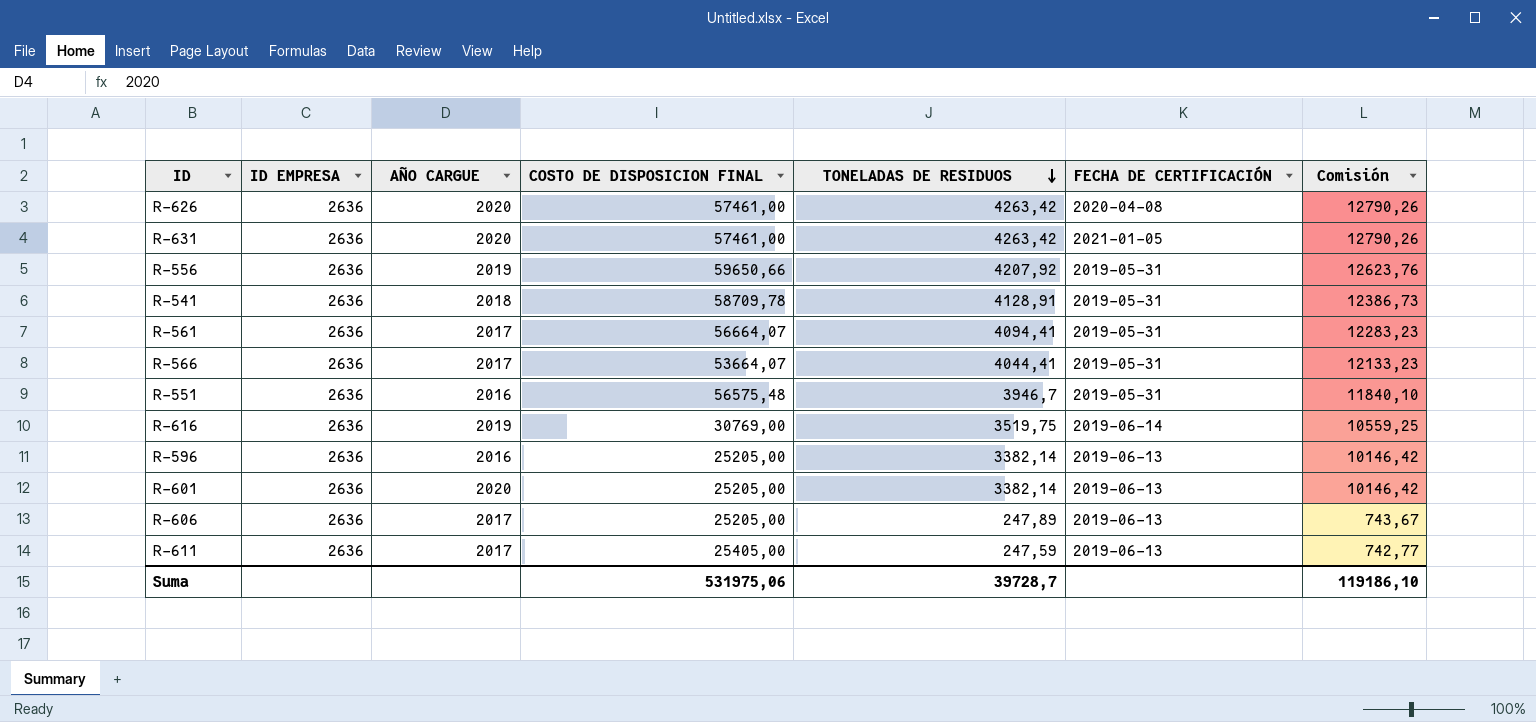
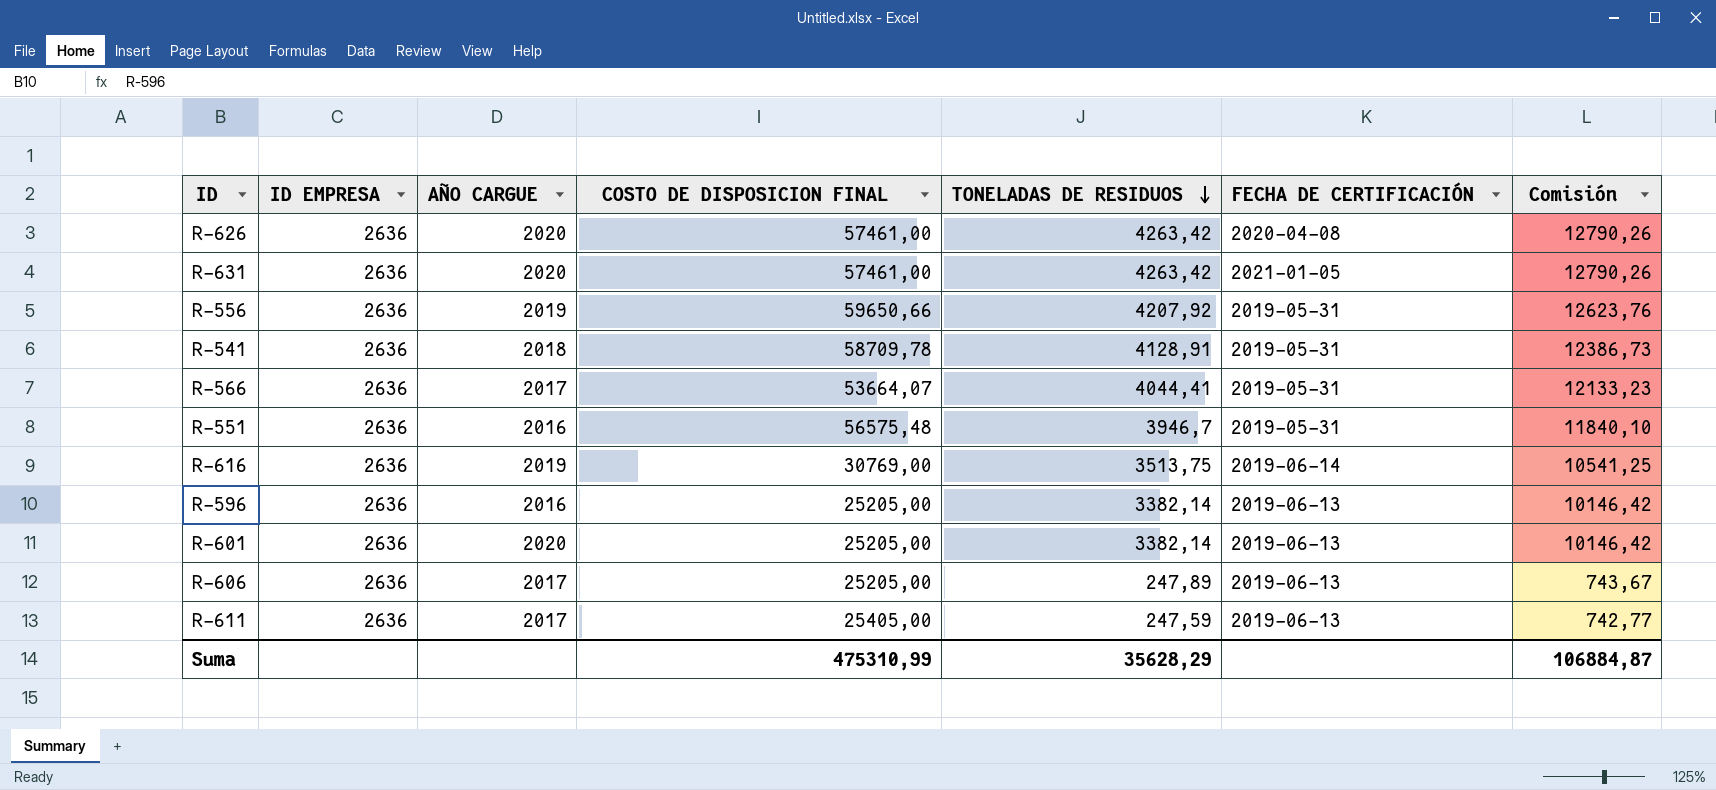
row R-561: 2636 | 2017 | 56664,07 | 4094,41 | 2019-05-31 | 12283,23 -> none
R-616 | TONELADAS DE RESIDUOS: 3519,75 -> 3513,75
R-616 | Comisión: 10559,25 -> 10541,25
Suma | COSTO DE DISPOSICION FINAL: 531975,06 -> 475310,99
Suma | TONELADAS DE RESIDUOS: 39728,7 -> 35628,29
Suma | Comisión: 119186,10 -> 106884,87

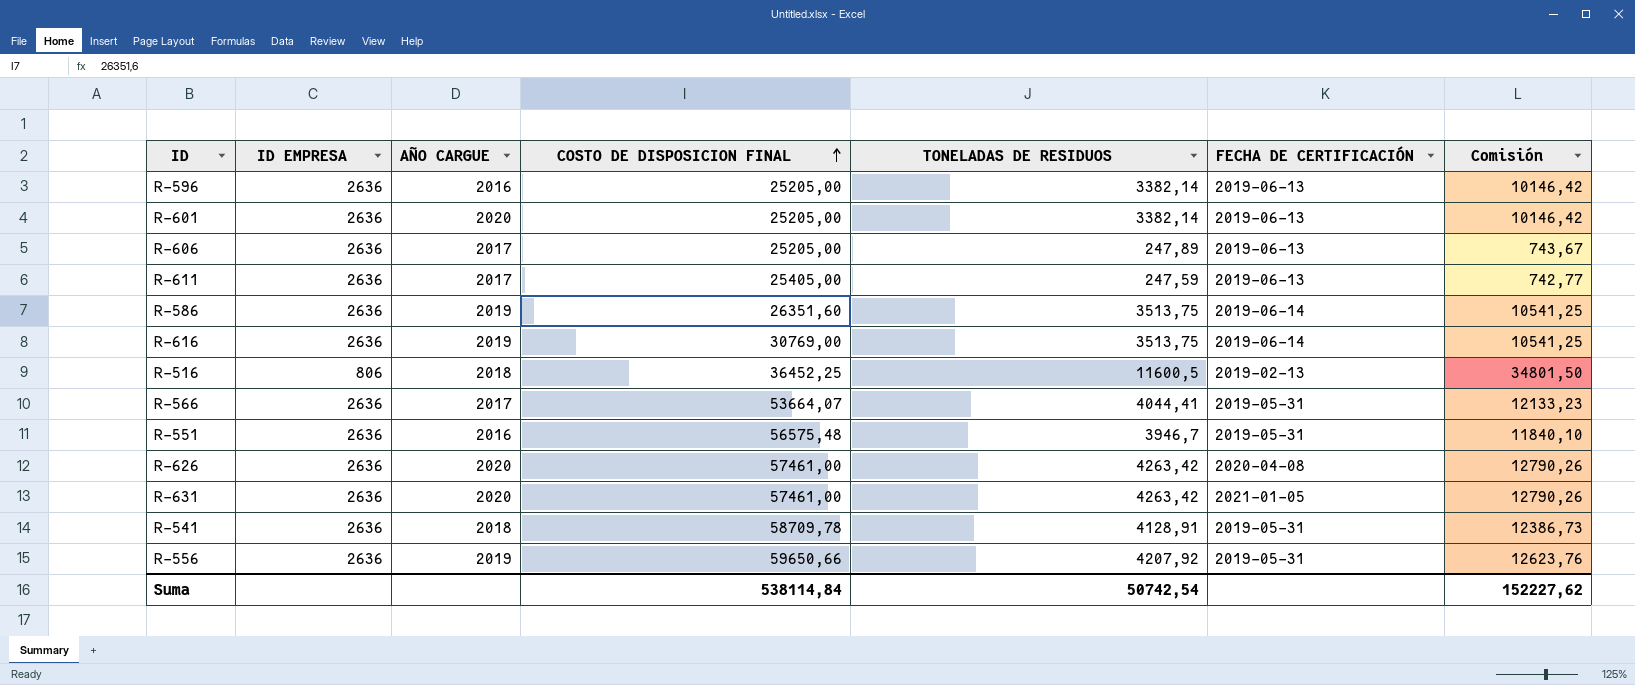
row order: TONELADAS DE RESIDUOS descending -> COSTO DE DISPOSICION FINAL ascending
row R-586: none -> 2636 | 2019 | 26351,60 | 3513,75 | 2019-06-14 | 10541,25
row R-516: none -> 806 | 2018 | 36452,25 | 11600,5 | 2019-02-13 | 34801,50
Suma | COSTO DE DISPOSICION FINAL: 475310,99 -> 538114,84
Suma | TONELADAS DE RESIDUOS: 35628,29 -> 50742,54
Suma | Comisión: 106884,87 -> 152227,62

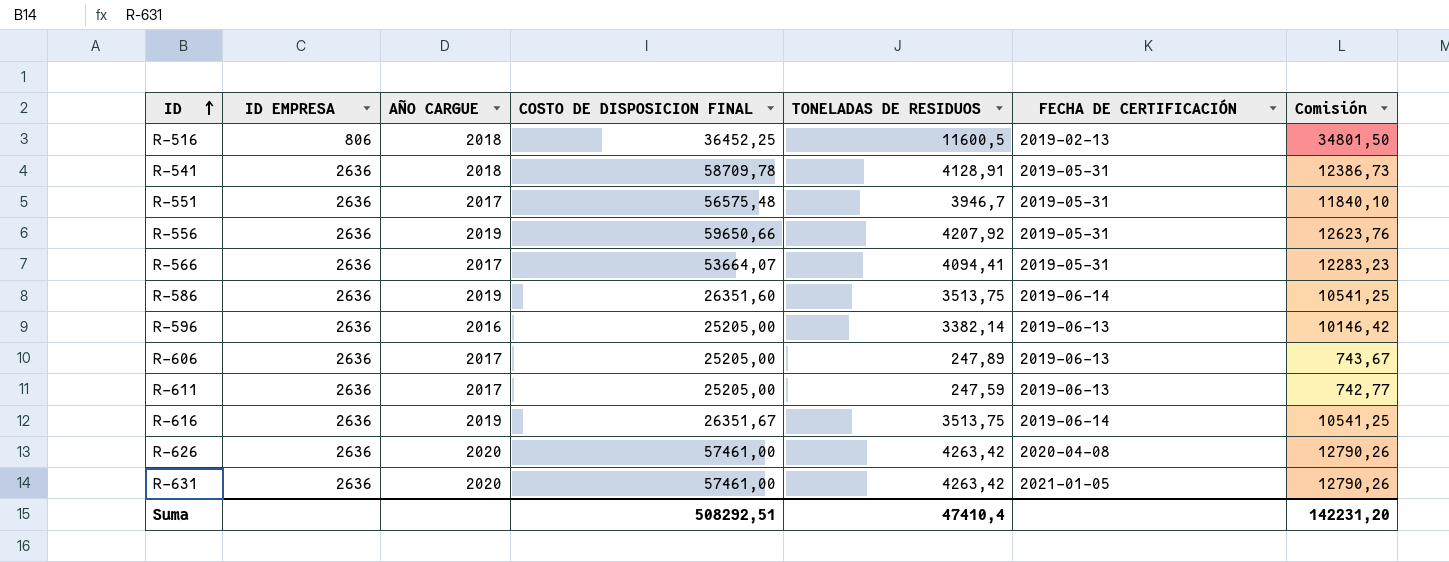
row order: COSTO DE DISPOSICION FINAL ascending -> ID ascending
row R-601: 2636 | 2020 | 25205,00 | 3382,14 | 2019-06-13 | 10146,42 -> none
R-551 | AÑO CARGUE: 2016 -> 2017
R-566 | TONELADAS DE RESIDUOS: 4044,41 -> 4094,41
R-566 | Comisión: 12133,23 -> 12283,23
R-611 | COSTO DE DISPOSICION FINAL: 25405,00 -> 25205,00
R-616 | COSTO DE DISPOSICION FINAL: 30769,00 -> 26351,67
Suma | COSTO DE DISPOSICION FINAL: 538114,84 -> 508292,51
Suma | TONELADAS DE RESIDUOS: 50742,54 -> 47410,4
Suma | Comisión: 152227,62 -> 142231,20

